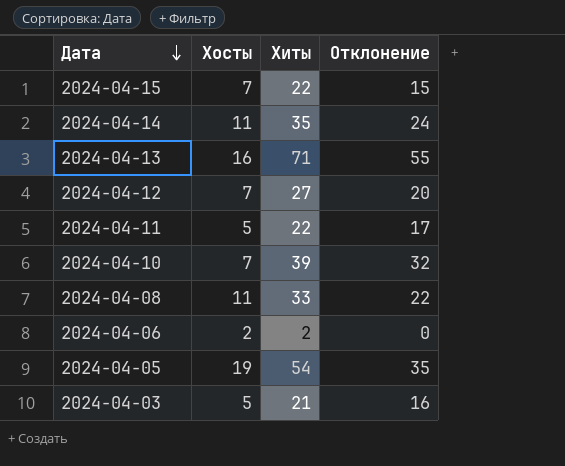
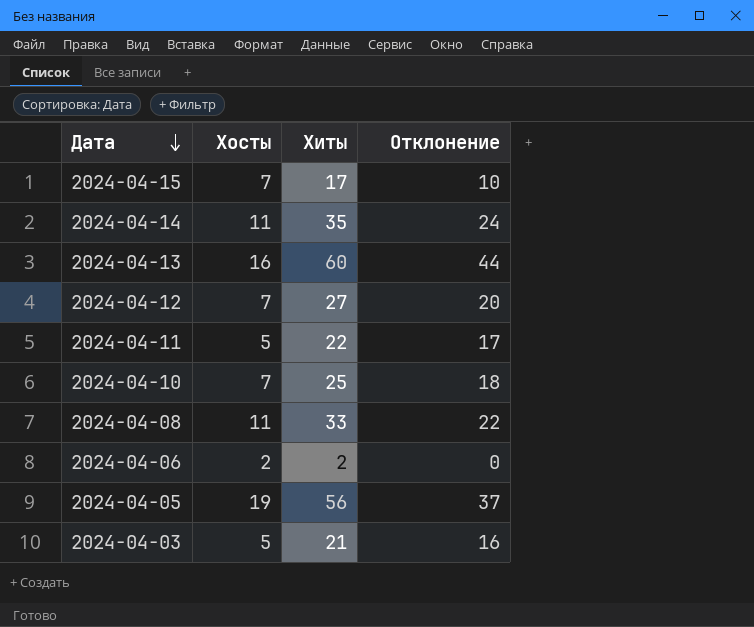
2024-04-15 | Хиты: 22 -> 17
2024-04-15 | Отклонение: 15 -> 10
2024-04-13 | Хиты: 71 -> 60
2024-04-13 | Отклонение: 55 -> 44
2024-04-10 | Хиты: 39 -> 25
2024-04-10 | Отклонение: 32 -> 18
2024-04-05 | Хиты: 54 -> 56
2024-04-05 | Отклонение: 35 -> 37

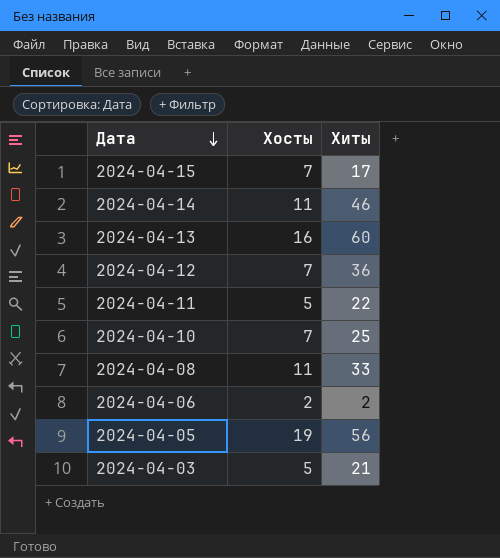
column Отклонение | formula: [Хиты] - [Хосты] -> none
2024-04-14 | Хиты: 35 -> 46
2024-04-12 | Хиты: 27 -> 36

